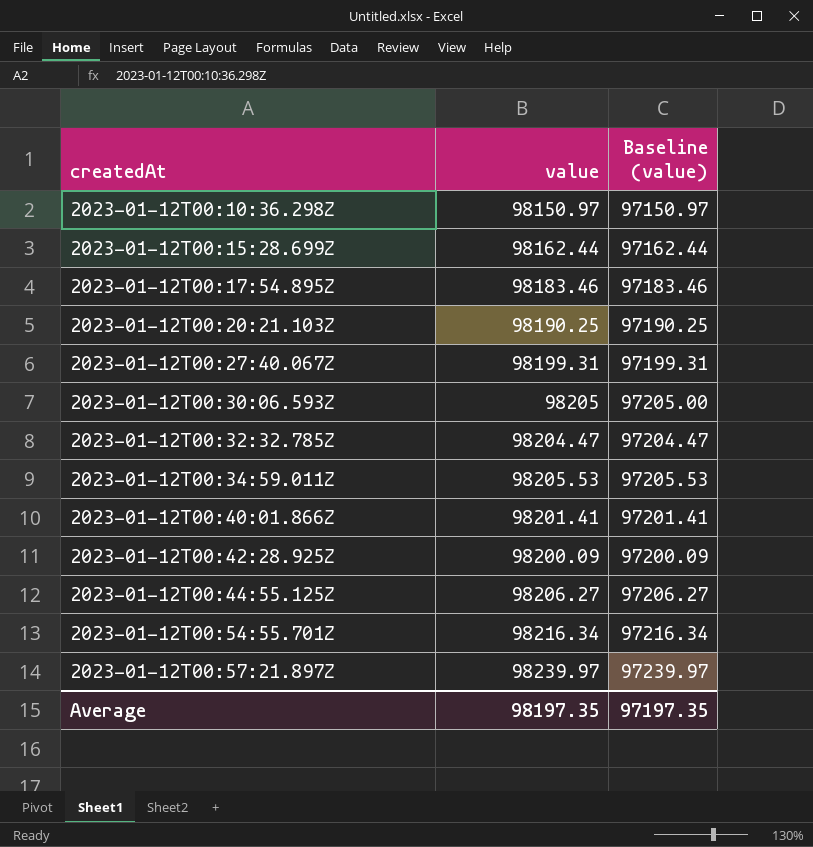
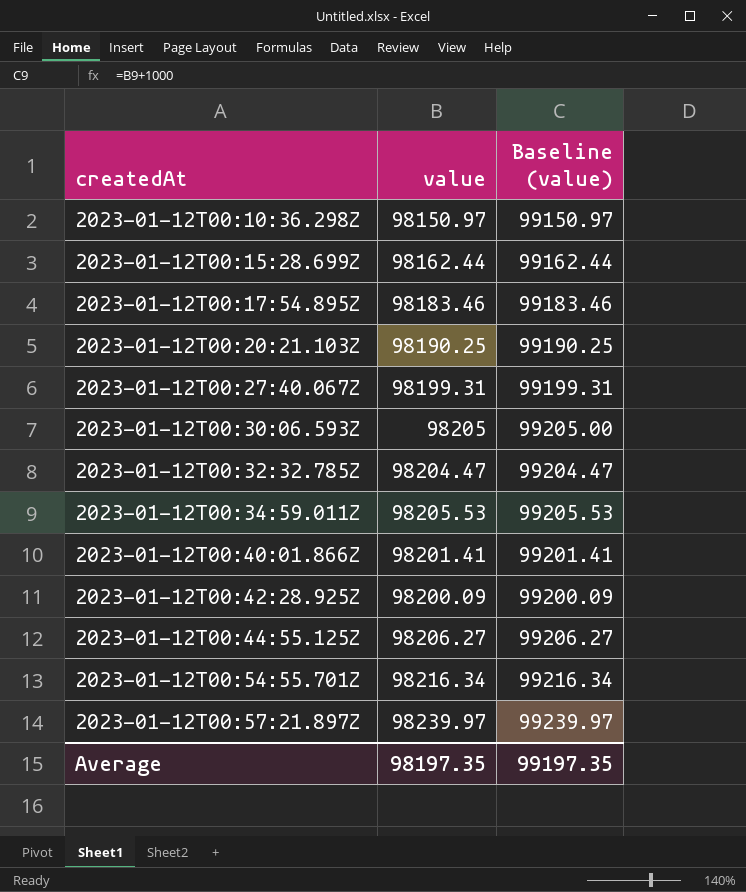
column Baseline (value) | formula: [value] - 1000 -> [value] + 1000
Average | Baseline (value): 97197.35 -> 99197.35

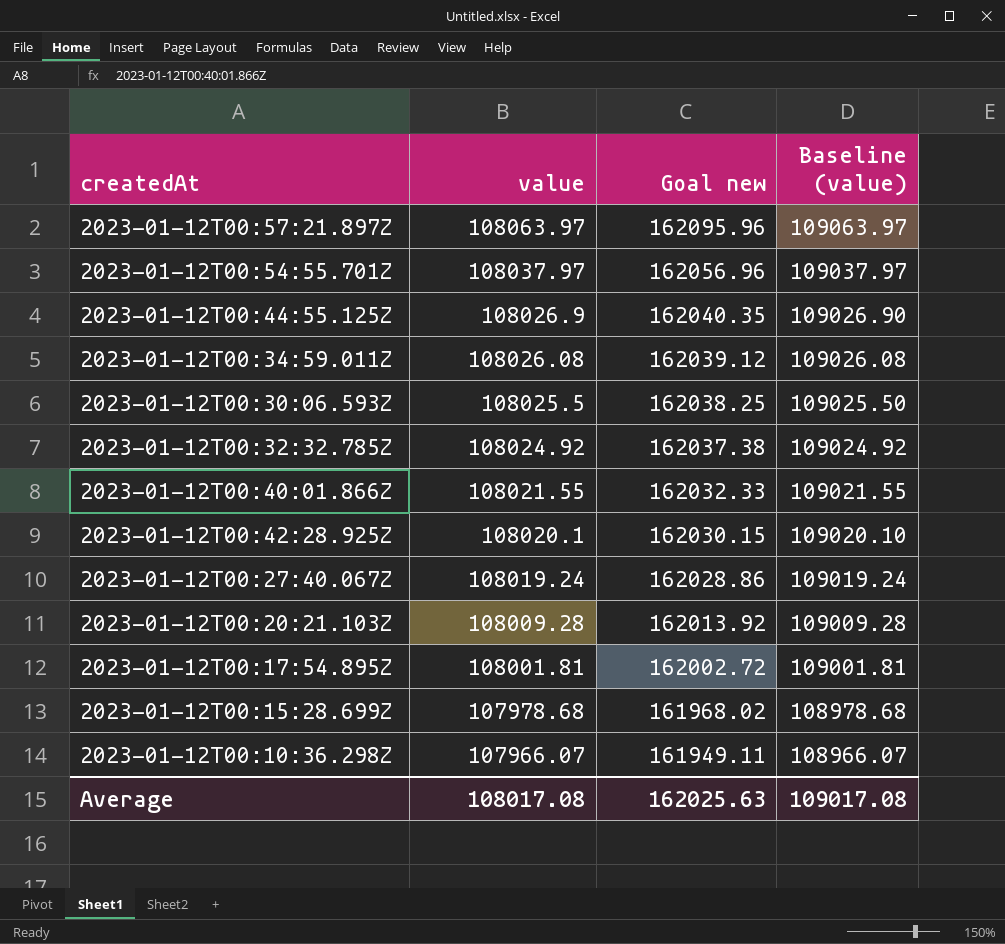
row order: createdAt ascending -> value descending
column Goal new | formula: none -> [value] * 1.5
2023-01-12T00:57:21.897Z | value: 98239.97 -> 108063.97
2023-01-12T00:57:21.897Z | Baseline (value): 99239.97 -> 109063.97
2023-01-12T00:54:55.701Z | value: 98216.34 -> 108037.97
2023-01-12T00:54:55.701Z | Baseline (value): 99216.34 -> 109037.97
2023-01-12T00:44:55.125Z | value: 98206.27 -> 108026.9
2023-01-12T00:44:55.125Z | Baseline (value): 99206.27 -> 109026.90
2023-01-12T00:34:59.011Z | value: 98205.53 -> 108026.08
2023-01-12T00:34:59.011Z | Baseline (value): 99205.53 -> 109026.08
2023-01-12T00:30:06.593Z | value: 98205 -> 108025.5
2023-01-12T00:30:06.593Z | Baseline (value): 99205.00 -> 109025.50
2023-01-12T00:32:32.785Z | value: 98204.47 -> 108024.92
2023-01-12T00:32:32.785Z | Baseline (value): 99204.47 -> 109024.92
2023-01-12T00:40:01.866Z | value: 98201.41 -> 108021.55
2023-01-12T00:40:01.866Z | Baseline (value): 99201.41 -> 109021.55
2023-01-12T00:42:28.925Z | value: 98200.09 -> 108020.1
2023-01-12T00:42:28.925Z | Baseline (value): 99200.09 -> 109020.10
2023-01-12T00:27:40.067Z | value: 98199.31 -> 108019.24
2023-01-12T00:27:40.067Z | Baseline (value): 99199.31 -> 109019.24
2023-01-12T00:20:21.103Z | value: 98190.25 -> 108009.28
2023-01-12T00:20:21.103Z | Baseline (value): 99190.25 -> 109009.28
2023-01-12T00:17:54.895Z | value: 98183.46 -> 108001.81
2023-01-12T00:17:54.895Z | Baseline (value): 99183.46 -> 109001.81
2023-01-12T00:15:28.699Z | value: 98162.44 -> 107978.68
2023-01-12T00:15:28.699Z | Baseline (value): 99162.44 -> 108978.68
2023-01-12T00:10:36.298Z | value: 98150.97 -> 107966.07
2023-01-12T00:10:36.298Z | Baseline (value): 99150.97 -> 108966.07
Average | value: 98197.35 -> 108017.08
Average | Baseline (value): 99197.35 -> 109017.08

